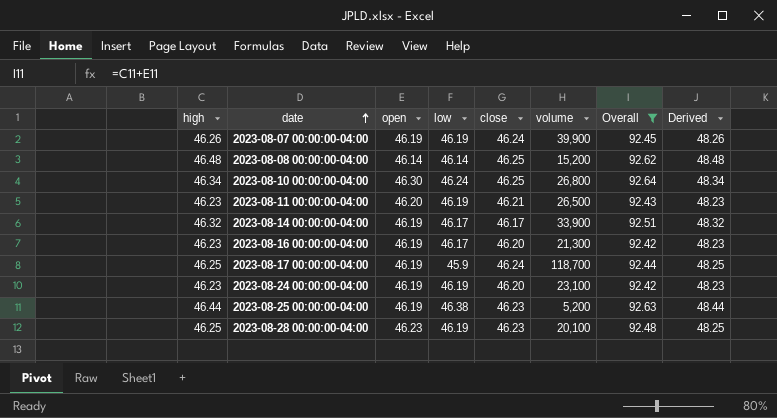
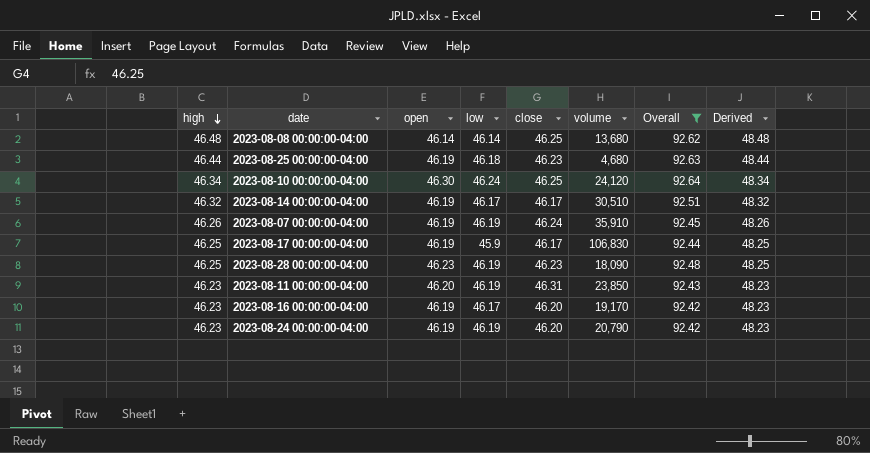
row order: date ascending -> high descending
2023-08-08 00:00:00-04:00 | volume: 15,200 -> 13,680
2023-08-25 00:00:00-04:00 | low: 46.38 -> 46.18
2023-08-25 00:00:00-04:00 | volume: 5,200 -> 4,680
2023-08-10 00:00:00-04:00 | volume: 26,800 -> 24,120
2023-08-14 00:00:00-04:00 | volume: 33,900 -> 30,510
2023-08-07 00:00:00-04:00 | volume: 39,900 -> 35,910
2023-08-17 00:00:00-04:00 | close: 46.24 -> 46.17
2023-08-17 00:00:00-04:00 | volume: 118,700 -> 106,830
2023-08-28 00:00:00-04:00 | volume: 20,100 -> 18,090
2023-08-11 00:00:00-04:00 | close: 46.21 -> 46.31
2023-08-11 00:00:00-04:00 | volume: 26,500 -> 23,850
2023-08-16 00:00:00-04:00 | volume: 21,300 -> 19,170
2023-08-24 00:00:00-04:00 | volume: 23,100 -> 20,790

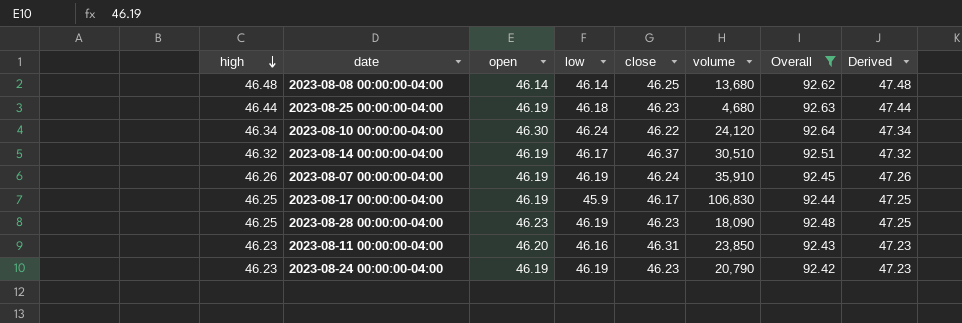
column Derived | formula: [high] + 2 -> [high] + 1
row 2023-08-16 00:00:00-04:00: 46.23 | 46.19 | 46.17 | 46.20 | 19,170 | 92.42 | 48.23 -> none
2023-08-10 00:00:00-04:00 | close: 46.25 -> 46.22
2023-08-14 00:00:00-04:00 | close: 46.17 -> 46.37
2023-08-11 00:00:00-04:00 | low: 46.19 -> 46.16
2023-08-24 00:00:00-04:00 | close: 46.20 -> 46.23

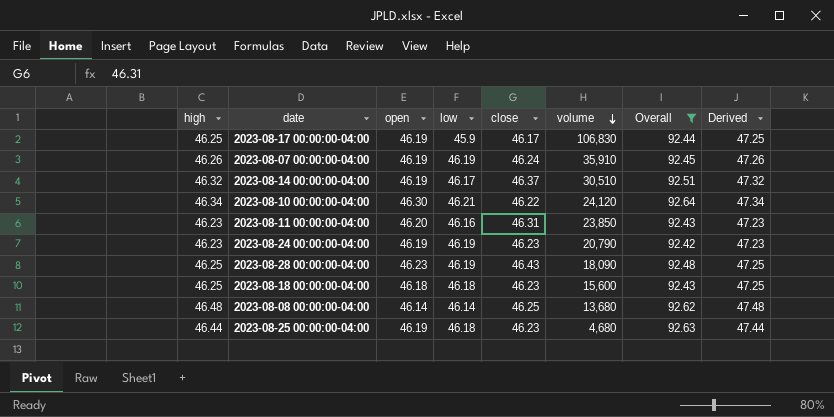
row order: high descending -> volume descending
2023-08-10 00:00:00-04:00 | low: 46.24 -> 46.21
2023-08-28 00:00:00-04:00 | close: 46.23 -> 46.43
row 2023-08-18 00:00:00-04:00: none -> 46.25 | 46.18 | 46.18 | 46.23 | 15,600 | 92.43 | 47.25

